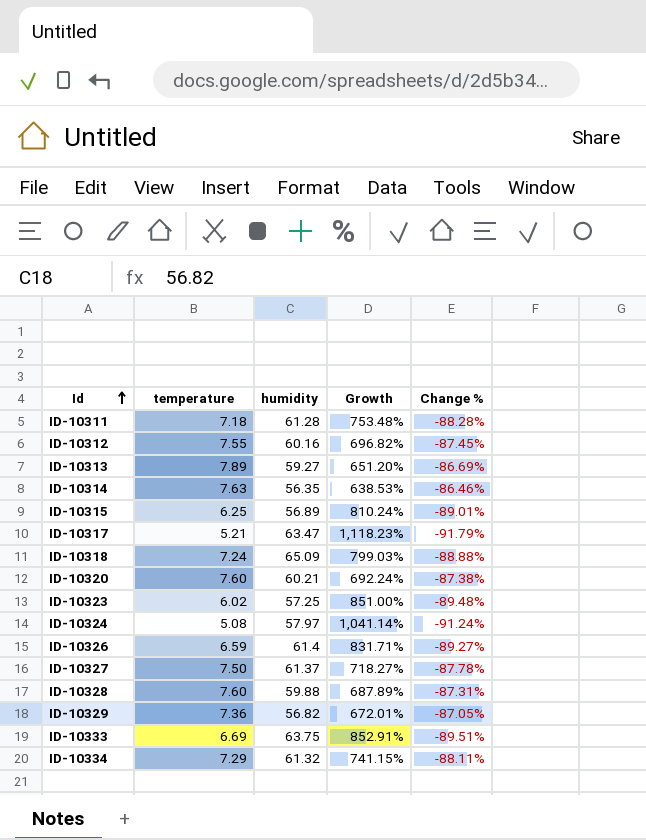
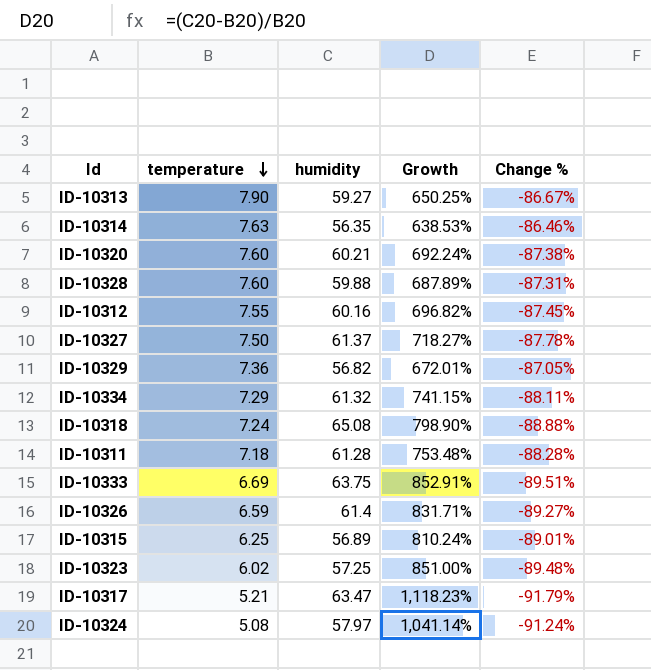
row order: Id ascending -> temperature descending
ID-10313 | temperature: 7.89 -> 7.90
ID-10313 | Growth: 651.20% -> 650.25%
ID-10313 | Change %: -86.69% -> -86.67%
ID-10318 | humidity: 65.09 -> 65.08
ID-10318 | Growth: 799.03% -> 798.90%

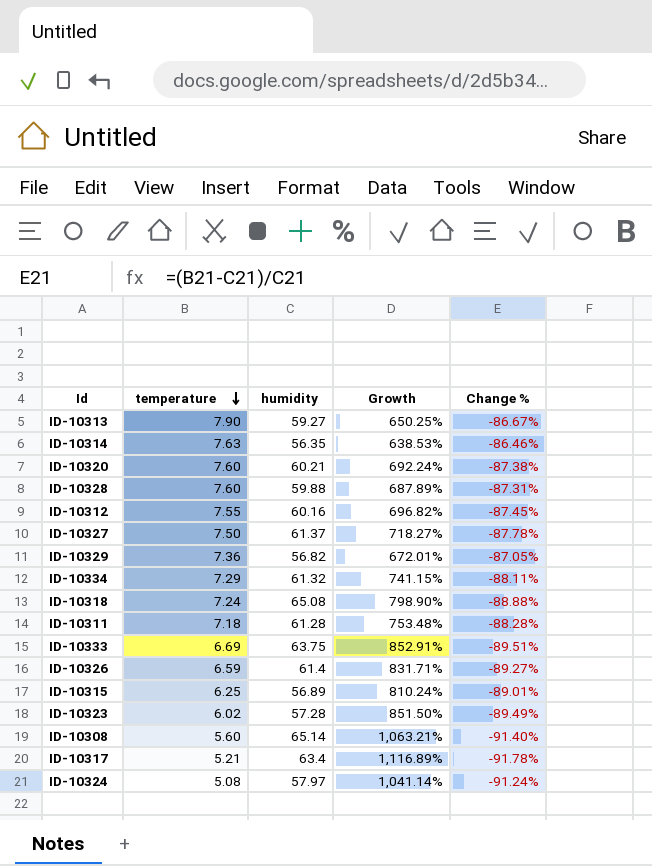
ID-10323 | humidity: 57.25 -> 57.28
ID-10323 | Growth: 851.00% -> 851.50%
ID-10323 | Change %: -89.48% -> -89.49%
row ID-10308: none -> 5.60 | 65.14 | 1,063.21% | -91.40%
ID-10317 | humidity: 63.47 -> 63.4
ID-10317 | Growth: 1,118.23% -> 1,116.89%
ID-10317 | Change %: -91.79% -> -91.78%

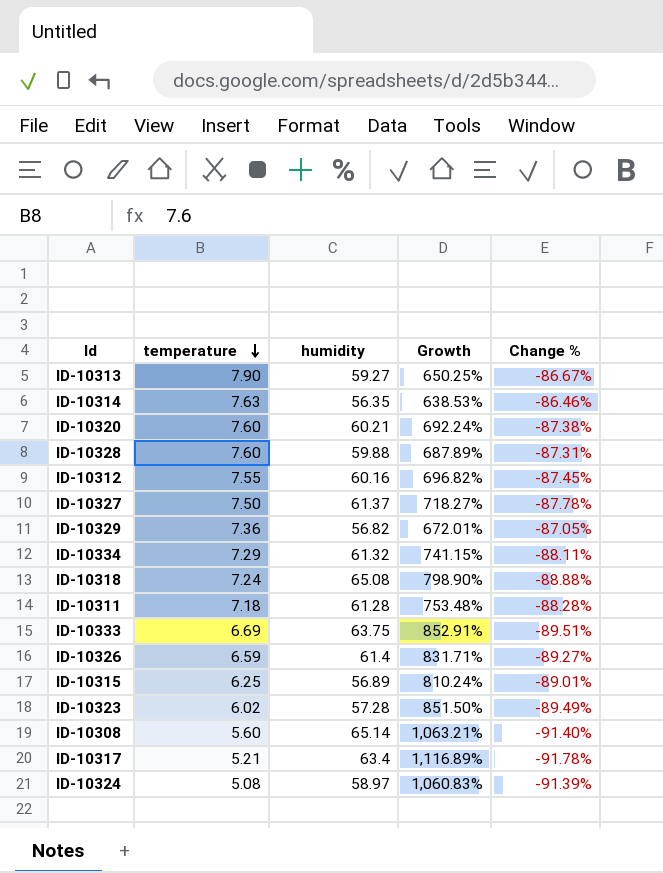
ID-10324 | humidity: 57.97 -> 58.97
ID-10324 | Growth: 1,041.14% -> 1,060.83%
ID-10324 | Change %: -91.24% -> -91.39%

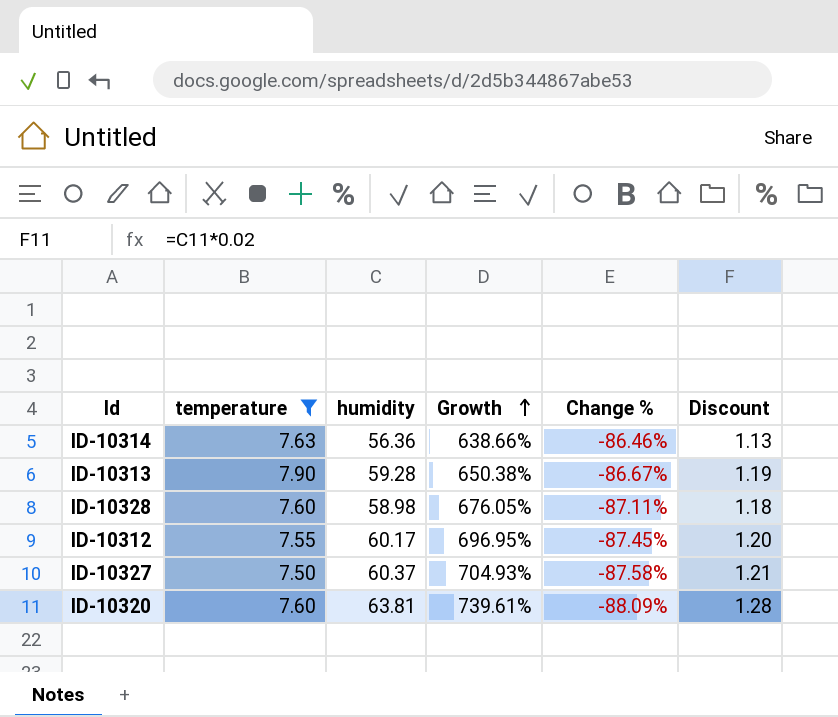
filter: none -> temperature >= 7.50
row order: temperature descending -> Growth ascending
column Discount | formula: none -> [humidity] * 0.02
ID-10314 | humidity: 56.35 -> 56.36
ID-10314 | Growth: 638.53% -> 638.66%
ID-10313 | humidity: 59.27 -> 59.28
ID-10313 | Growth: 650.25% -> 650.38%
ID-10328 | humidity: 59.88 -> 58.98
ID-10328 | Growth: 687.89% -> 676.05%
ID-10328 | Change %: -87.31% -> -87.11%
ID-10312 | humidity: 60.16 -> 60.17
ID-10312 | Growth: 696.82% -> 696.95%
ID-10327 | humidity: 61.37 -> 60.37
ID-10327 | Growth: 718.27% -> 704.93%
ID-10327 | Change %: -87.78% -> -87.58%
ID-10320 | humidity: 60.21 -> 63.81
ID-10320 | Growth: 692.24% -> 739.61%
ID-10320 | Change %: -87.38% -> -88.09%

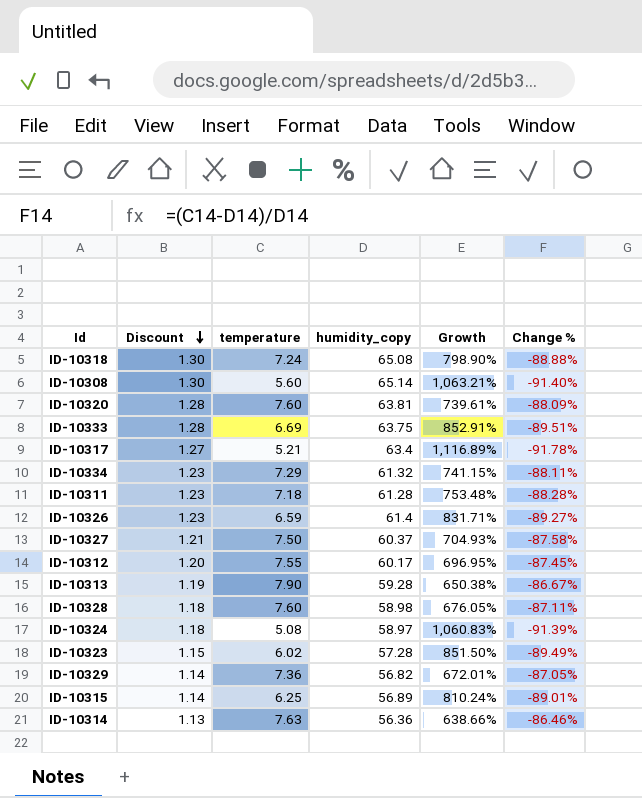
filter: temperature >= 7.50 -> none
row order: Growth ascending -> Discount descending
column Discount | position: 6 -> 2
column name: humidity -> humidity_copy

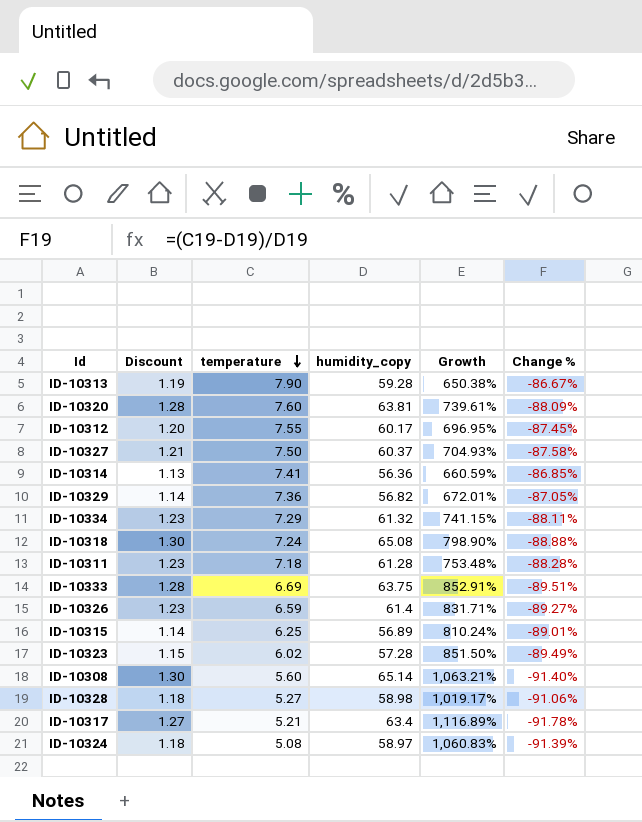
row order: Discount descending -> temperature descending
ID-10314 | temperature: 7.63 -> 7.41
ID-10314 | Growth: 638.66% -> 660.59%
ID-10314 | Change %: -86.46% -> -86.85%
ID-10328 | temperature: 7.60 -> 5.27
ID-10328 | Growth: 676.05% -> 1,019.17%
ID-10328 | Change %: -87.11% -> -91.06%

